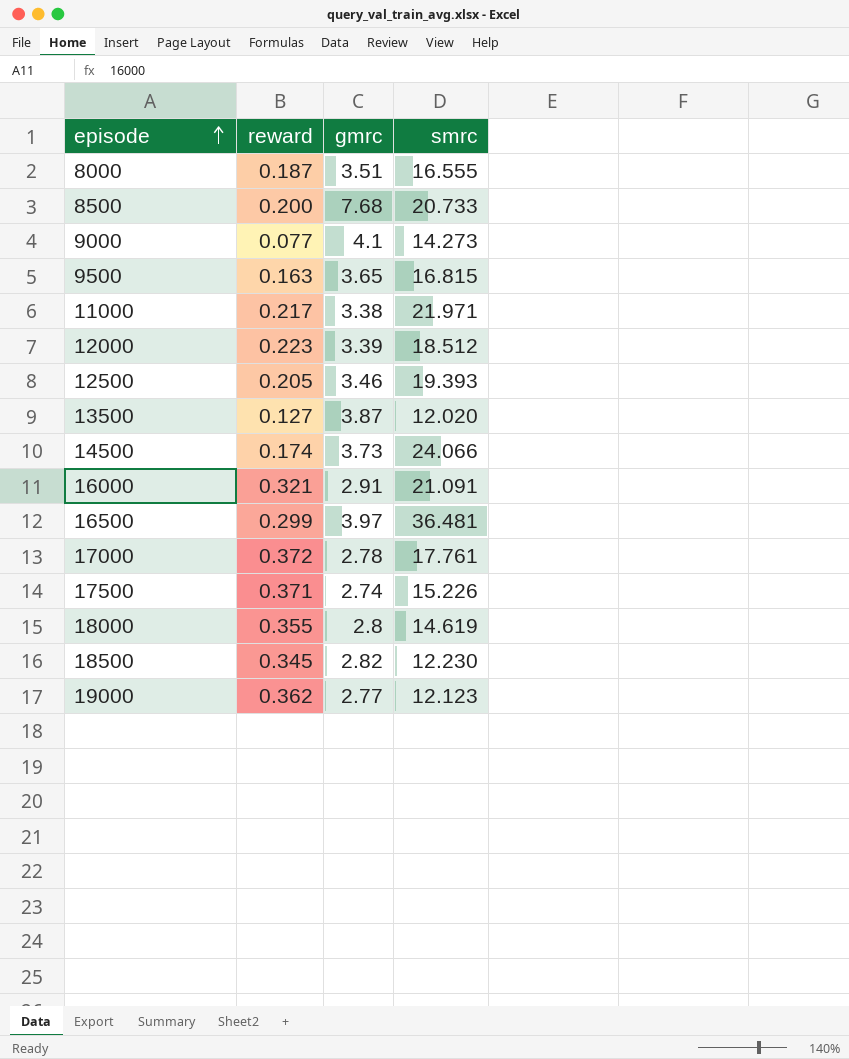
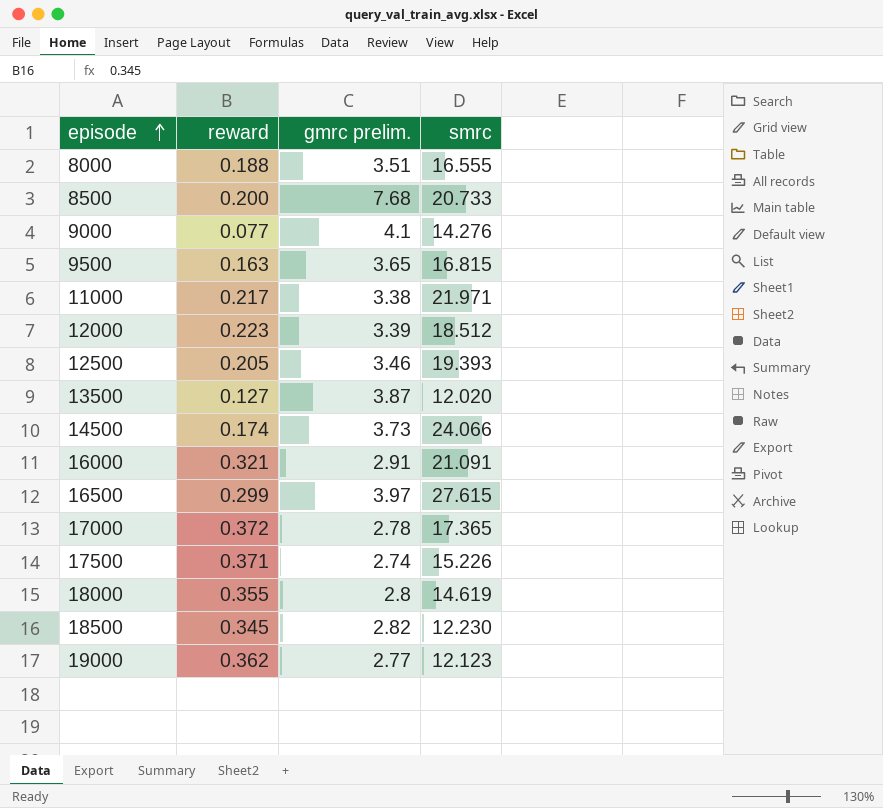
column name: gmrc -> gmrc prelim.
8000 | reward: 0.187 -> 0.188
9000 | smrc: 14.273 -> 14.276
16500 | smrc: 36.481 -> 27.615
17000 | smrc: 17.761 -> 17.365

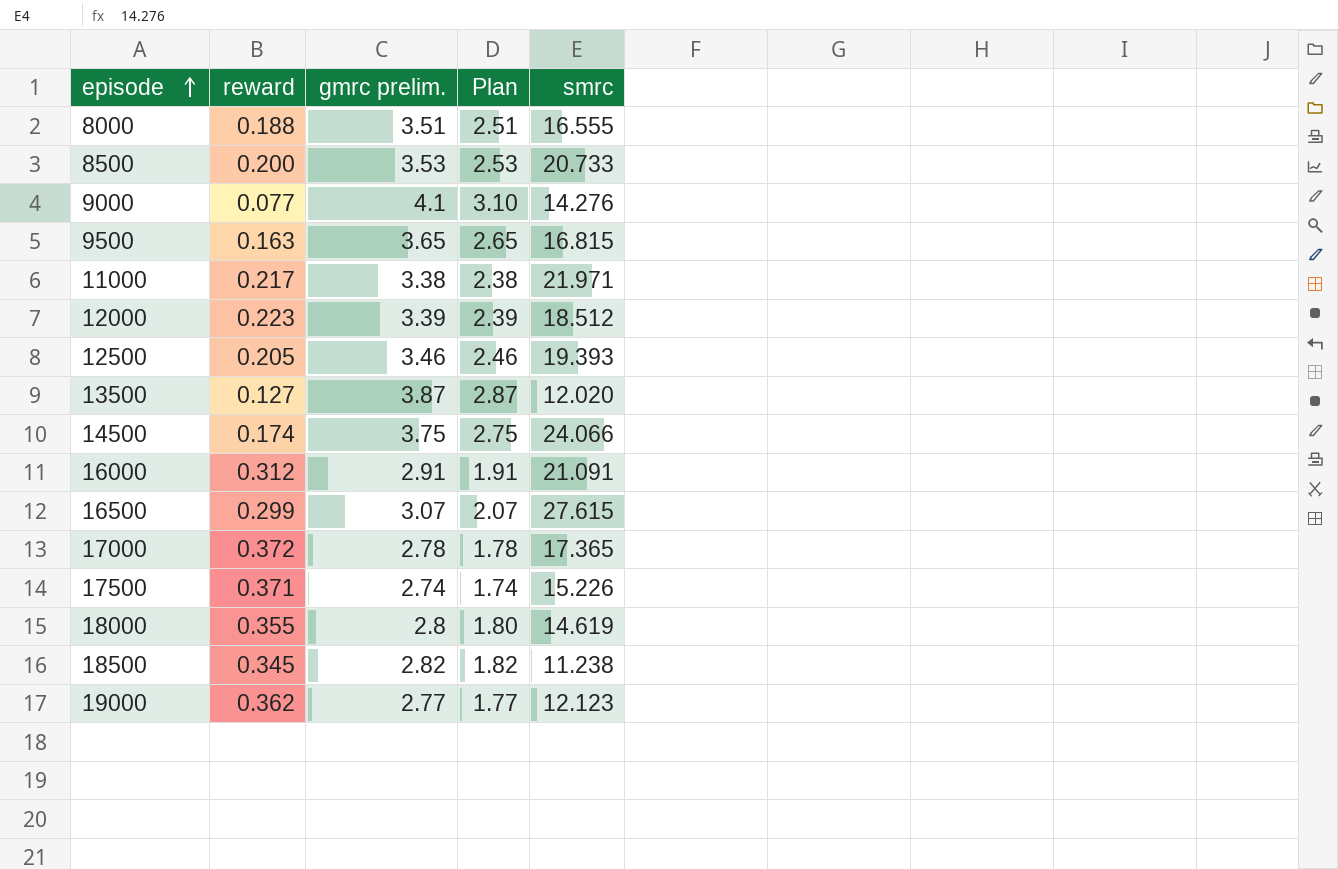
column Plan | formula: none -> [gmrc prelim.] - 1
8500 | gmrc prelim.: 7.68 -> 3.53
14500 | gmrc prelim.: 3.73 -> 3.75
16000 | reward: 0.321 -> 0.312
16500 | gmrc prelim.: 3.97 -> 3.07
18500 | smrc: 12.230 -> 11.238

